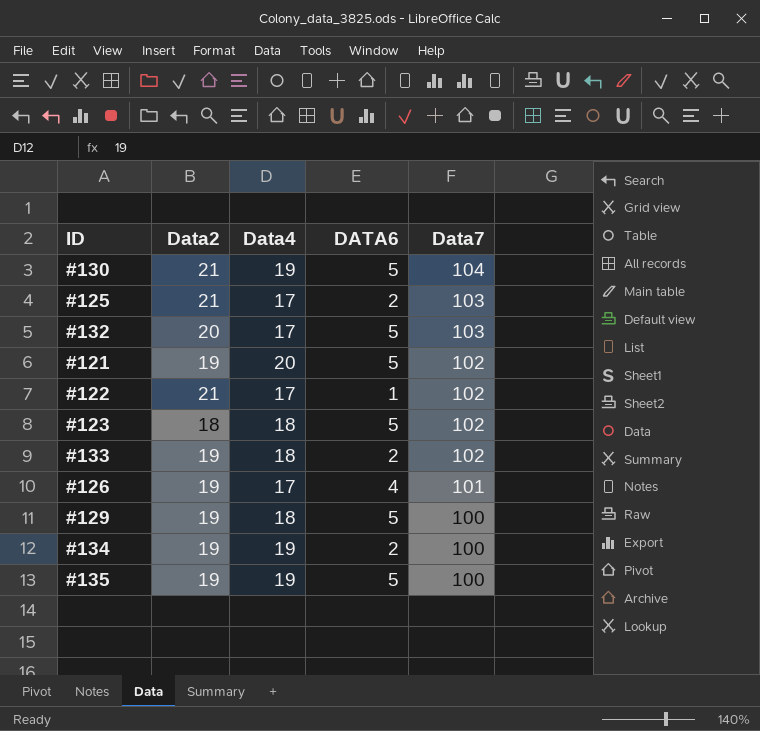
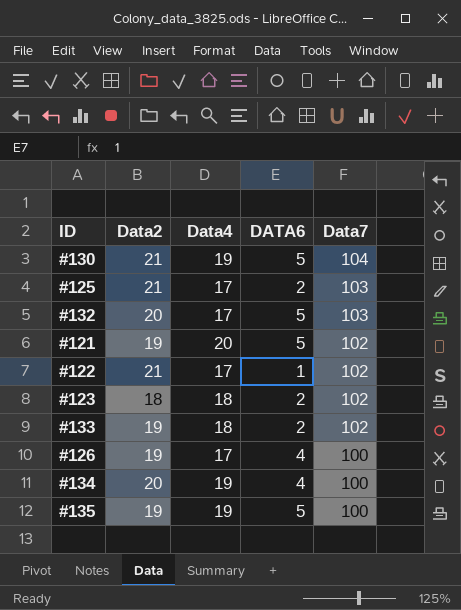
row #129: 19 | 18 | 5 | 100 -> none
#123 | DATA6: 5 -> 2
#126 | Data7: 101 -> 100
#134 | Data2: 19 -> 20
#134 | DATA6: 2 -> 4

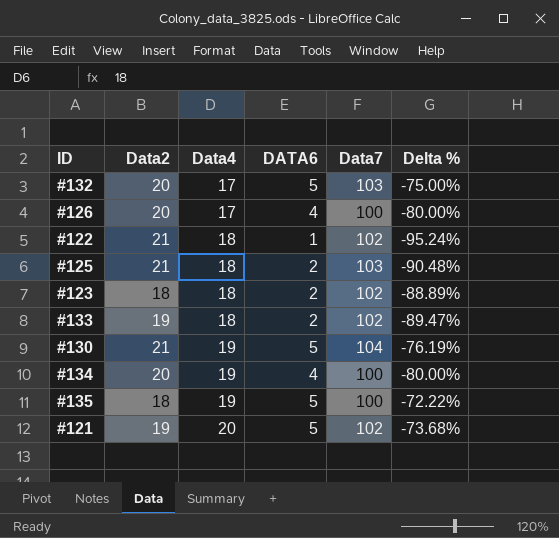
row order: Data7 descending -> Data4 ascending
column Delta % | formula: none -> ([DATA6] - [Data2]) / [Data2]
#126 | Data2: 19 -> 20
#122 | Data4: 17 -> 18
#125 | Data4: 17 -> 18
#135 | Data2: 19 -> 18

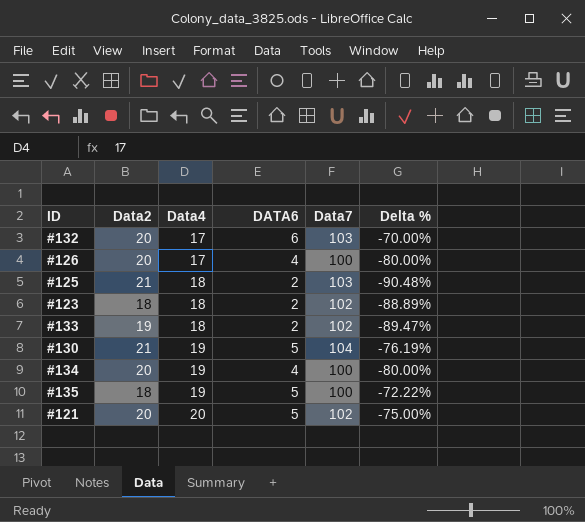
row #122: 21 | 18 | 1 | 102 | -95.24% -> none
#132 | DATA6: 5 -> 6
#132 | Delta %: -75.00% -> -70.00%
#121 | Data2: 19 -> 20
#121 | Delta %: -73.68% -> -75.00%

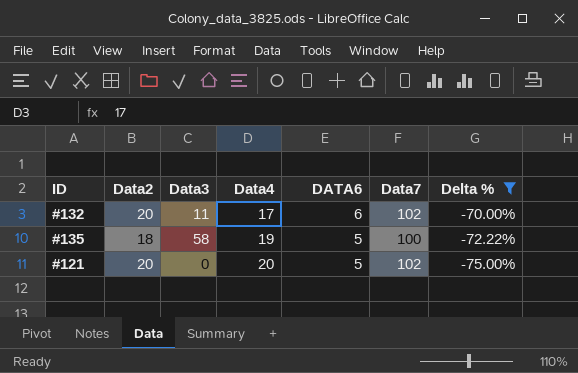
filter: none -> Delta % >= -75.00%
column Data3 | position: none -> 3
#132 | Data7: 103 -> 102

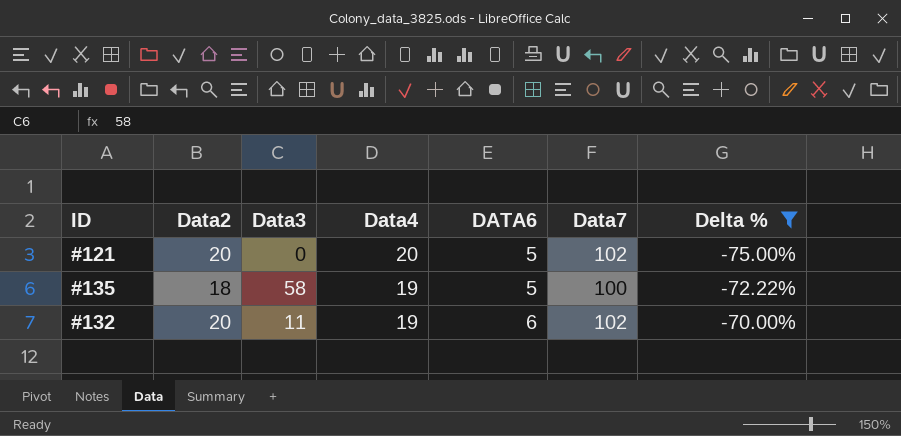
row order: Data4 ascending -> Data4 descending
#132 | Data4: 17 -> 19

